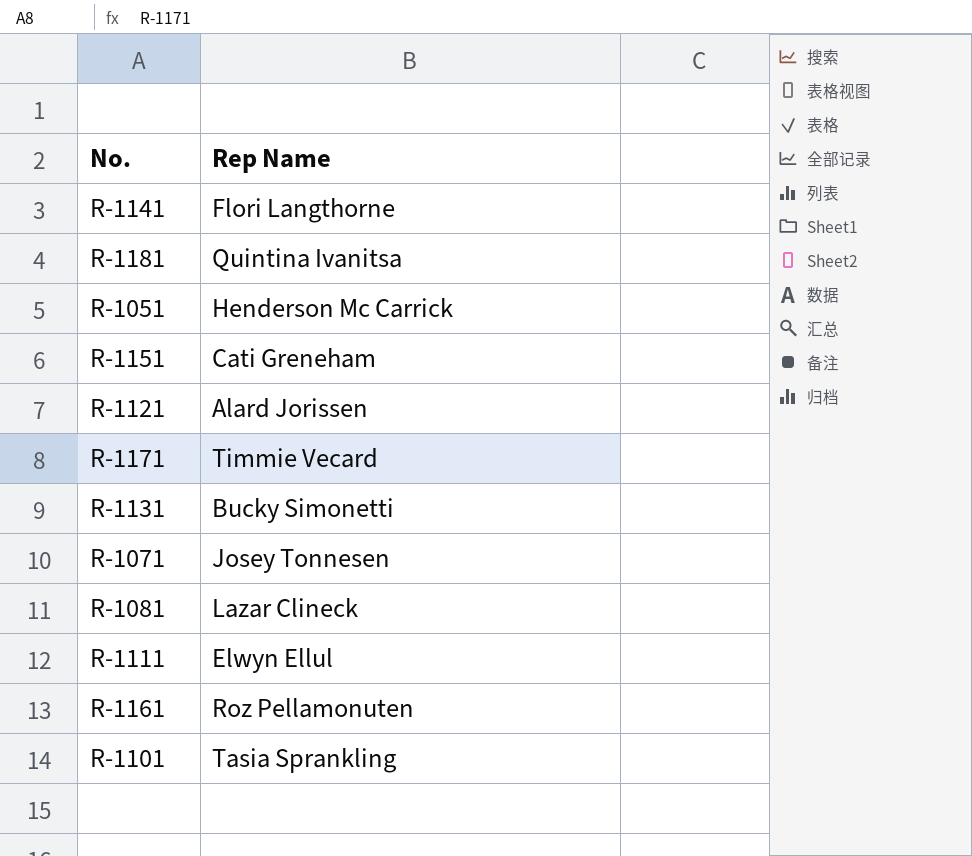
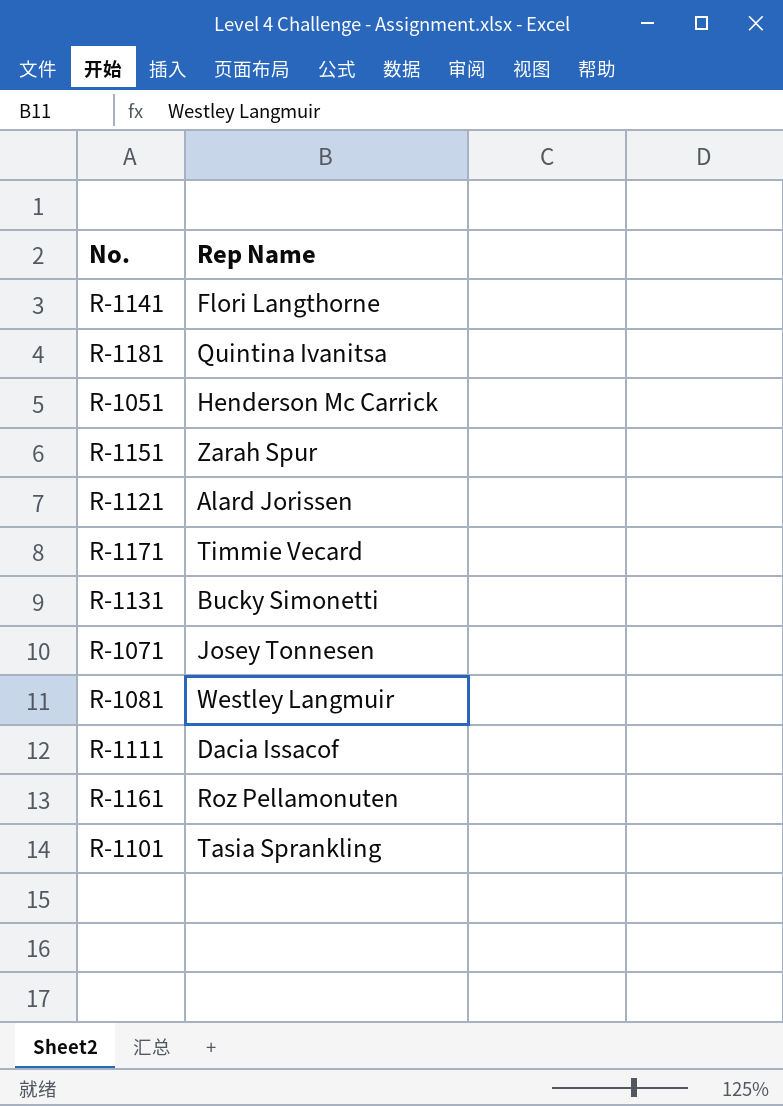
R-1151 | Rep Name: Cati Greneham -> Zarah Spur
R-1081 | Rep Name: Lazar Clineck -> Westley Langmuir
R-1111 | Rep Name: Elwyn Ellul -> Dacia Issacof

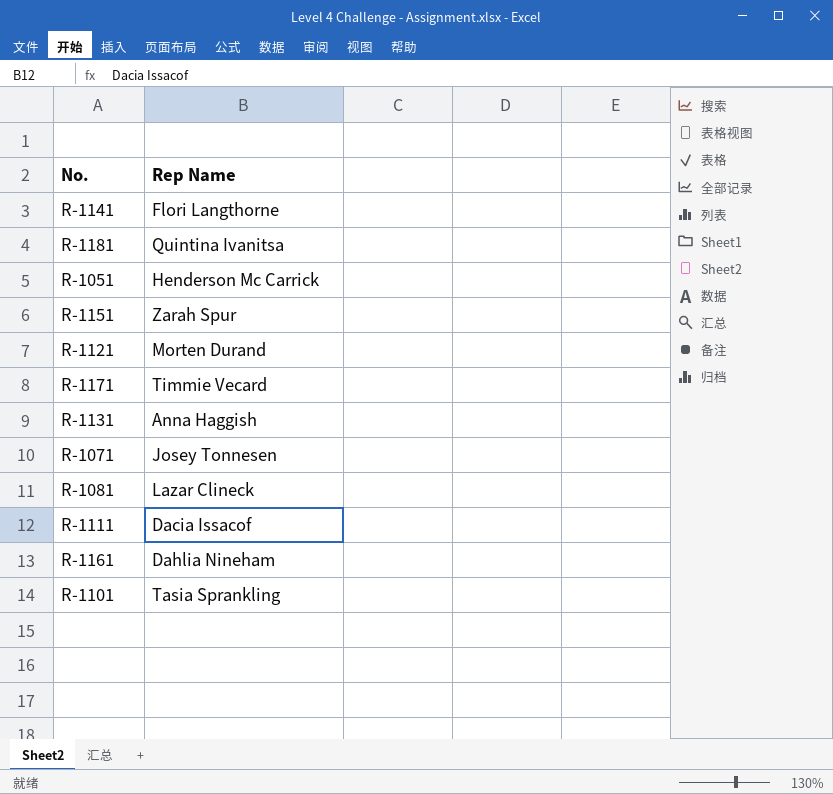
R-1121 | Rep Name: Alard Jorissen -> Morten Durand
R-1131 | Rep Name: Bucky Simonetti -> Anna Haggish
R-1081 | Rep Name: Westley Langmuir -> Lazar Clineck
R-1161 | Rep Name: Roz Pellamonuten -> Dahlia Nineham

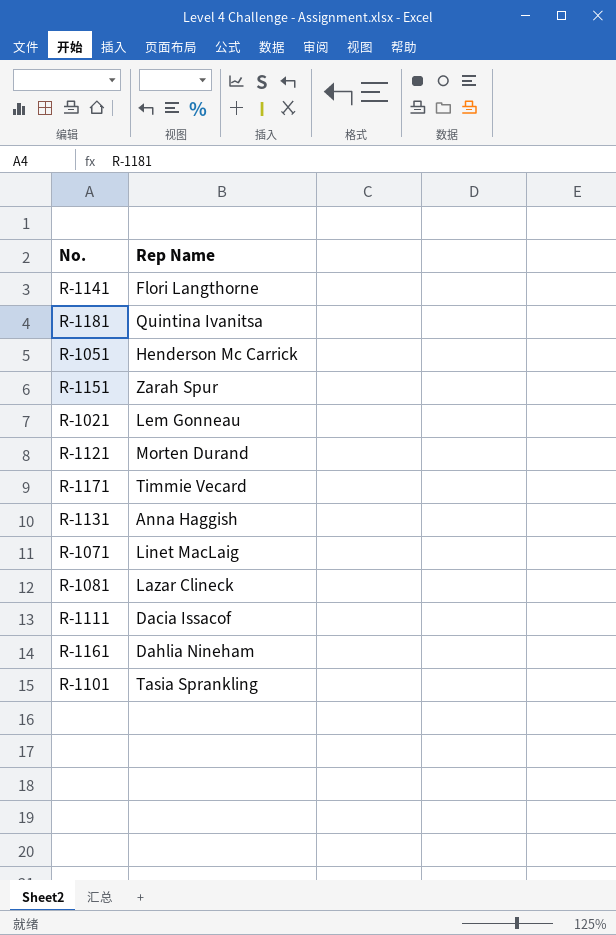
row R-1021: none -> Lem Gonneau
R-1071 | Rep Name: Josey Tonnesen -> Linet MacLaig

